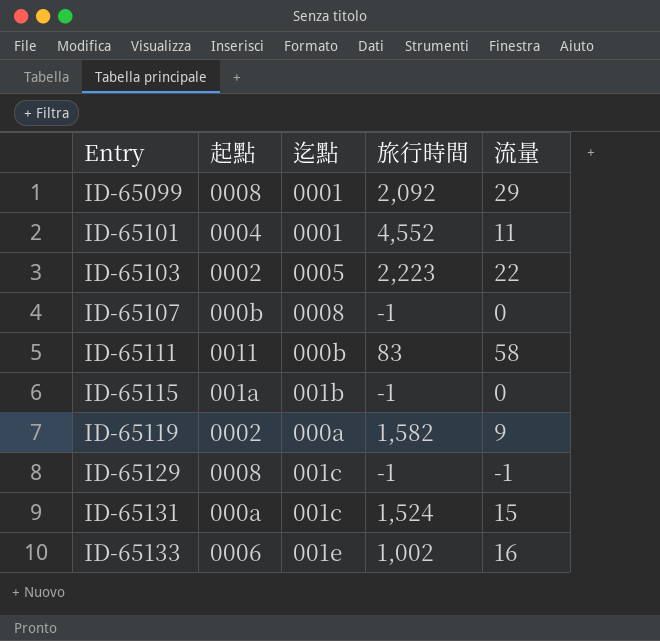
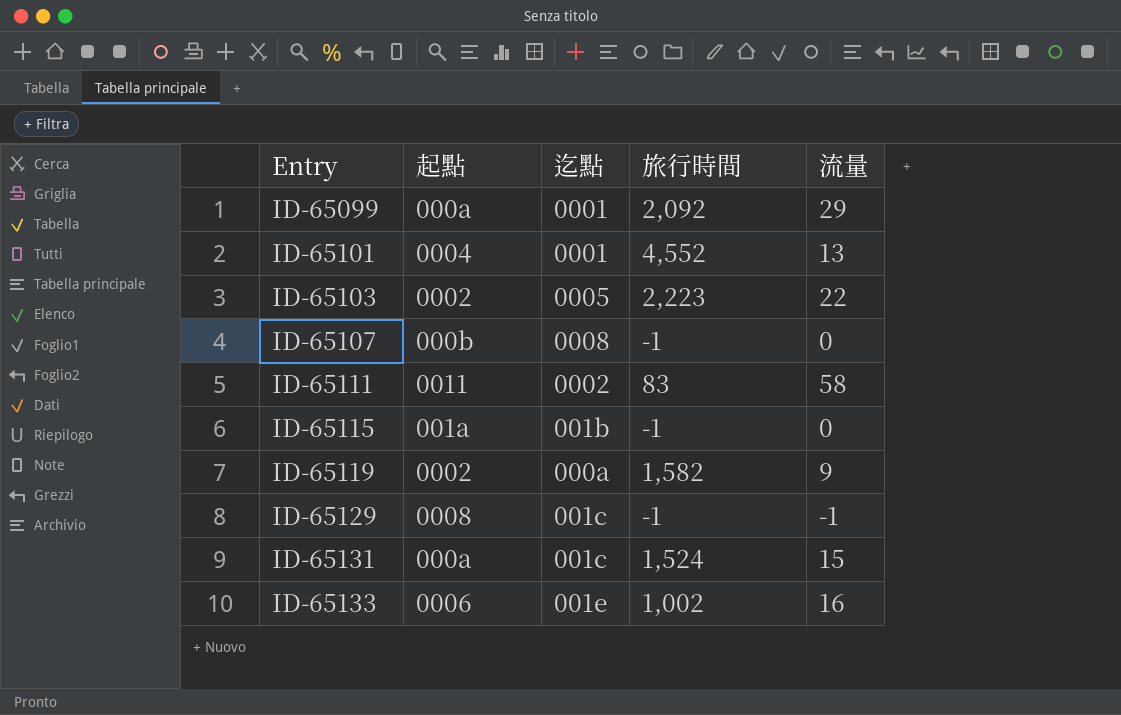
ID-65099 | 起點: 0008 -> 000a
ID-65101 | 流量: 11 -> 13
ID-65111 | 迄點: 000b -> 0002

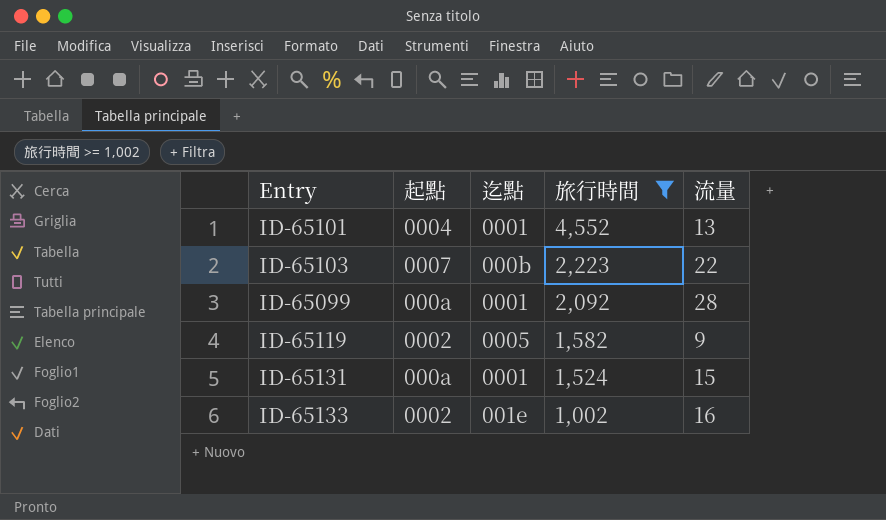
filter: none -> 旅行時間 >= 1,002
row order: Entry ascending -> 旅行時間 descending
ID-65103 | 起點: 0002 -> 0007
ID-65103 | 迄點: 0005 -> 000b
ID-65099 | 流量: 29 -> 28
ID-65119 | 迄點: 000a -> 0005
ID-65131 | 迄點: 001c -> 0001
ID-65133 | 起點: 0006 -> 0002

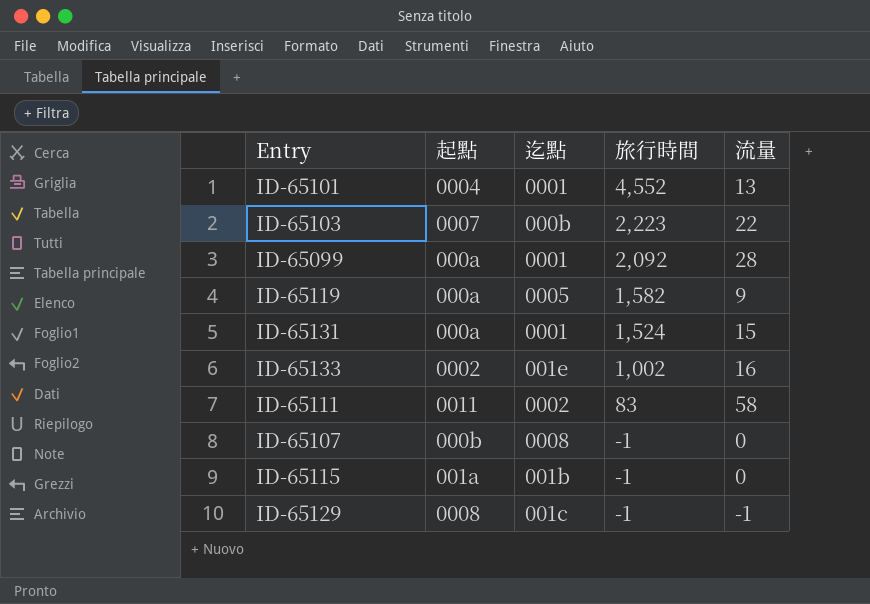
filter: 旅行時間 >= 1,002 -> none
ID-65119 | 起點: 0002 -> 000a

